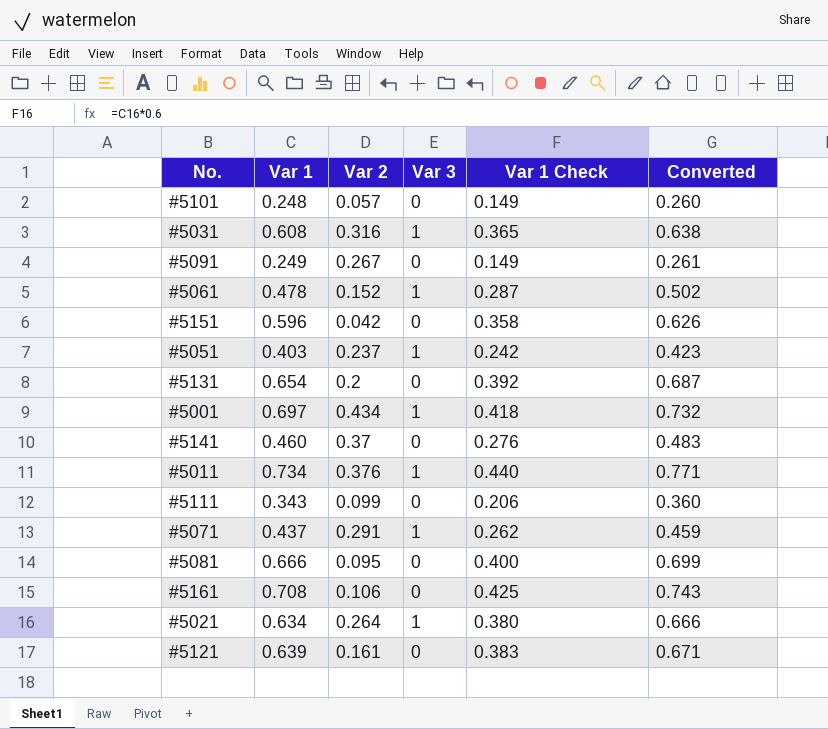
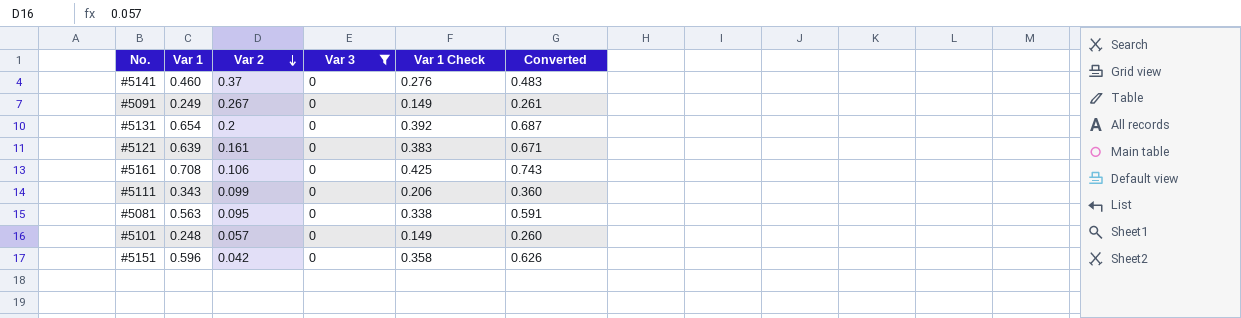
filter: none -> Var 3 = 0
row order: none -> Var 2 descending
#5081 | Var 1: 0.666 -> 0.563
#5081 | Var 1 Check: 0.400 -> 0.338
#5081 | Converted: 0.699 -> 0.591

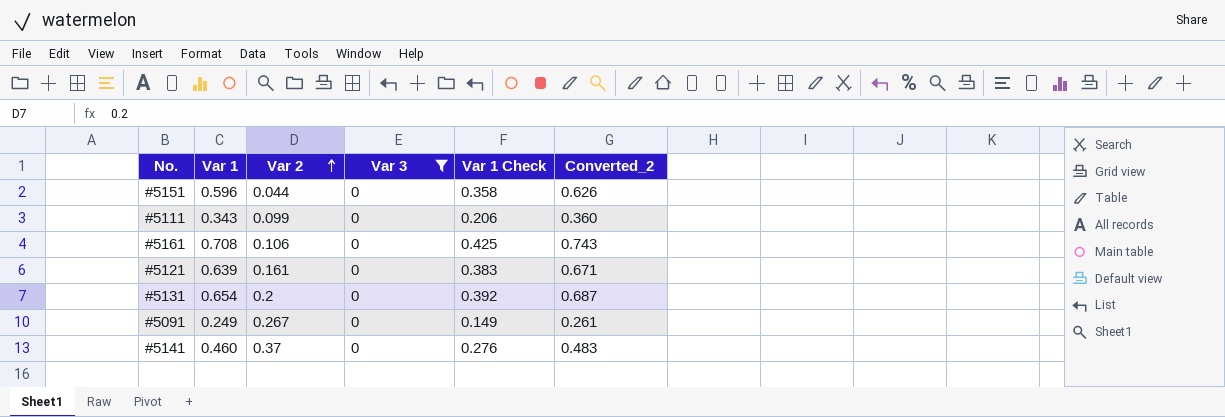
row order: Var 2 descending -> Var 2 ascending
column name: Converted -> Converted_2
row #5081: 0.563 | 0.095 | 0 | 0.338 | 0.591 -> none
row #5101: 0.248 | 0.057 | 0 | 0.149 | 0.260 -> none
#5151 | Var 2: 0.042 -> 0.044

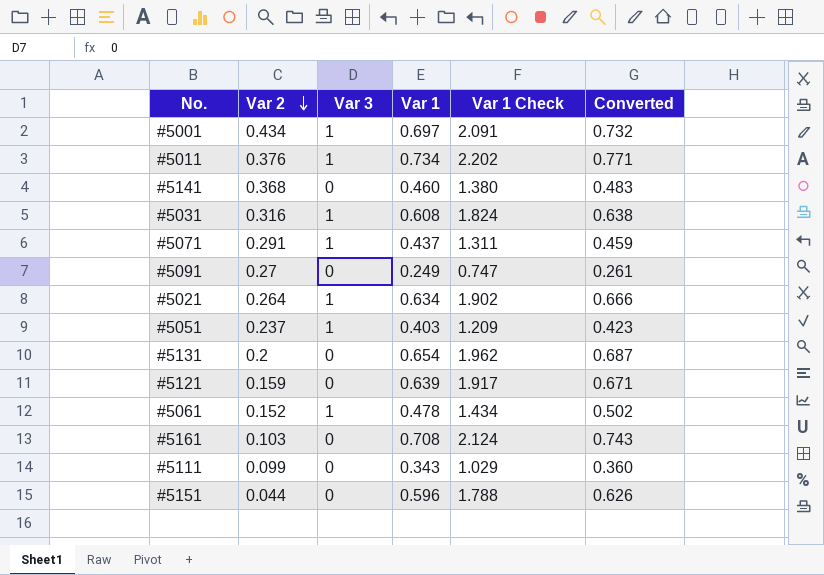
filter: Var 3 = 0 -> none
row order: Var 2 ascending -> Var 2 descending
column Var 1 | position: 2 -> 4
column Var 1 Check | formula: [Var 1] * 0.6 -> [Var 1] * 3
column name: Converted_2 -> Converted
#5141 | Var 2: 0.37 -> 0.368
#5091 | Var 2: 0.267 -> 0.27
#5121 | Var 2: 0.161 -> 0.159
#5161 | Var 2: 0.106 -> 0.103

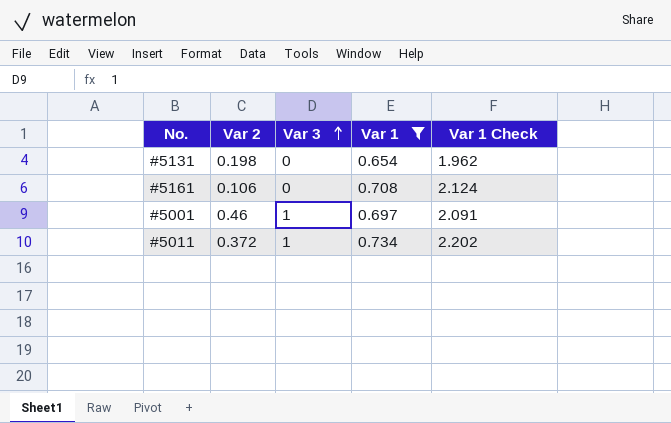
filter: none -> Var 1 >= 0.654
row order: Var 2 descending -> Var 3 ascending
column Converted | formula: [Var 1] * 1.05 -> none
#5131 | Var 2: 0.2 -> 0.198
#5161 | Var 2: 0.103 -> 0.106
#5001 | Var 2: 0.434 -> 0.46
#5011 | Var 2: 0.376 -> 0.372

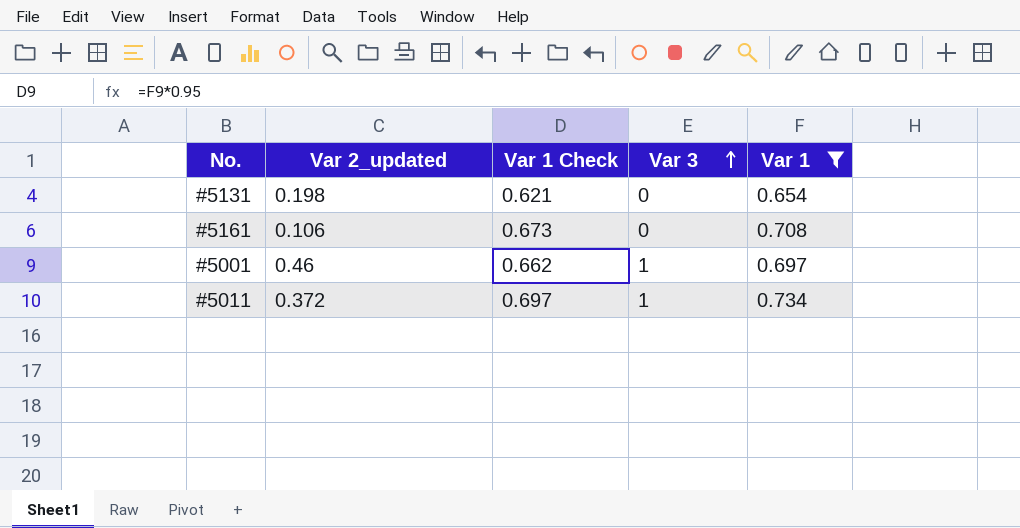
column name: Var 2 -> Var 2_updated
column Var 1 Check | formula: [Var 1] * 3 -> [Var 1] * 0.95
column Var 1 Check | position: 5 -> 3

